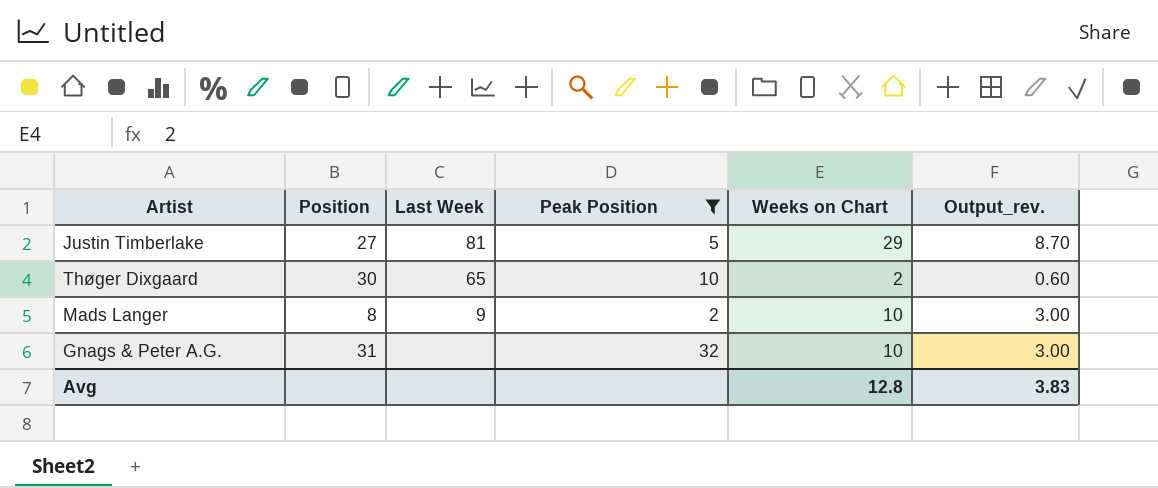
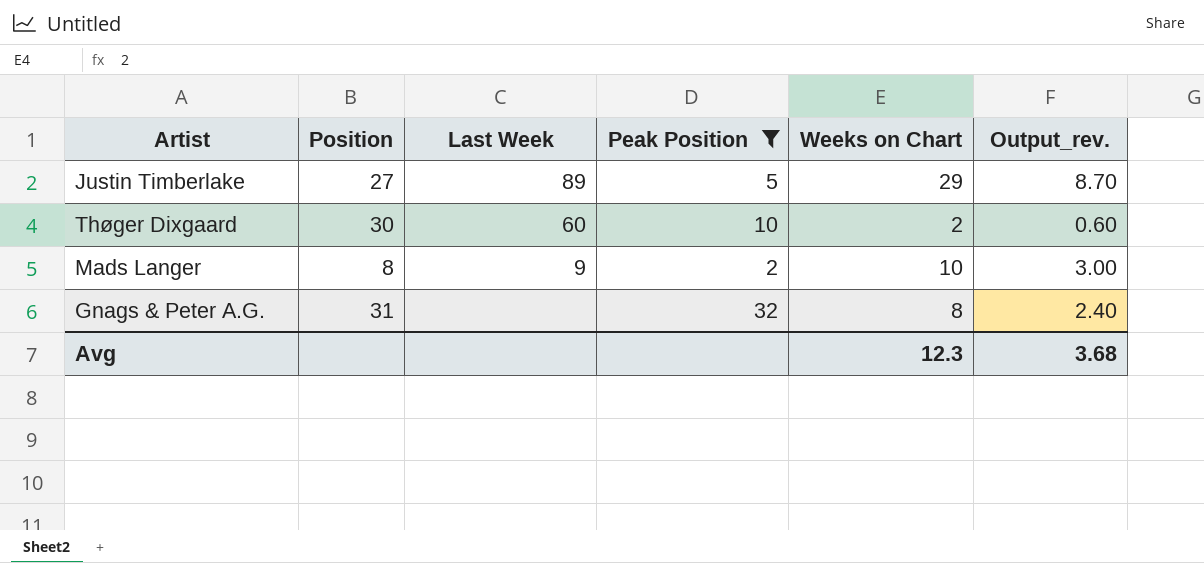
Justin Timberlake | Last Week: 81 -> 89
Thøger Dixgaard | Last Week: 65 -> 60
Gnags & Peter A.G. | Weeks on Chart: 10 -> 8
Gnags & Peter A.G. | Output_rev.: 3.00 -> 2.40
Avg | Weeks on Chart: 12.8 -> 12.3
Avg | Output_rev.: 3.83 -> 3.68

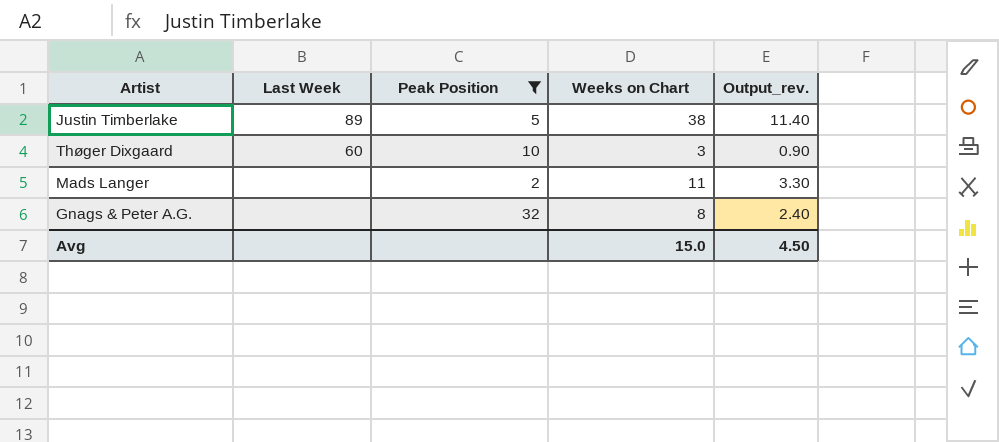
column Position | position: 2 -> none
Justin Timberlake | Weeks on Chart: 29 -> 38
Justin Timberlake | Output_rev.: 8.70 -> 11.40
Thøger Dixgaard | Weeks on Chart: 2 -> 3
Thøger Dixgaard | Output_rev.: 0.60 -> 0.90
Mads Langer | Last Week: 9 -> none
Mads Langer | Weeks on Chart: 10 -> 11
Mads Langer | Output_rev.: 3.00 -> 3.30
Avg | Weeks on Chart: 12.3 -> 15.0
Avg | Output_rev.: 3.68 -> 4.50

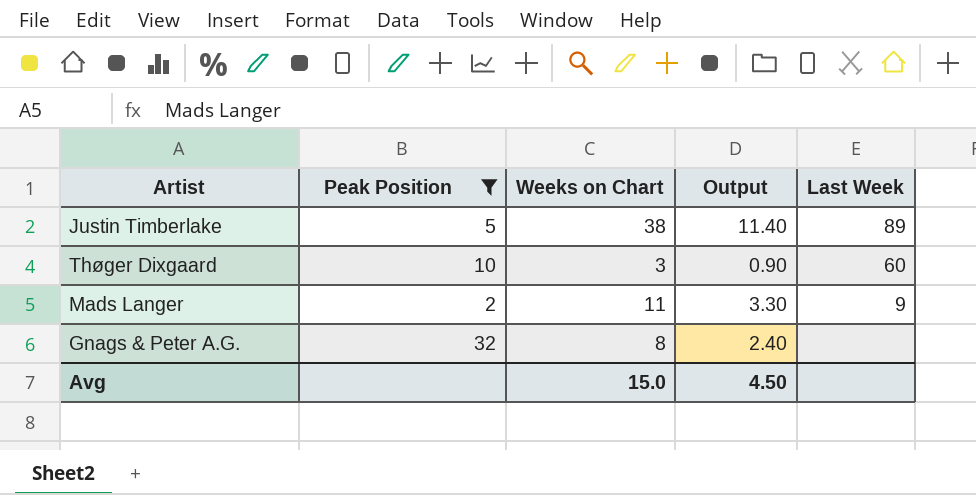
column name: Output_rev. -> Output
column Last Week | position: 2 -> 5
Mads Langer | Last Week: none -> 9

